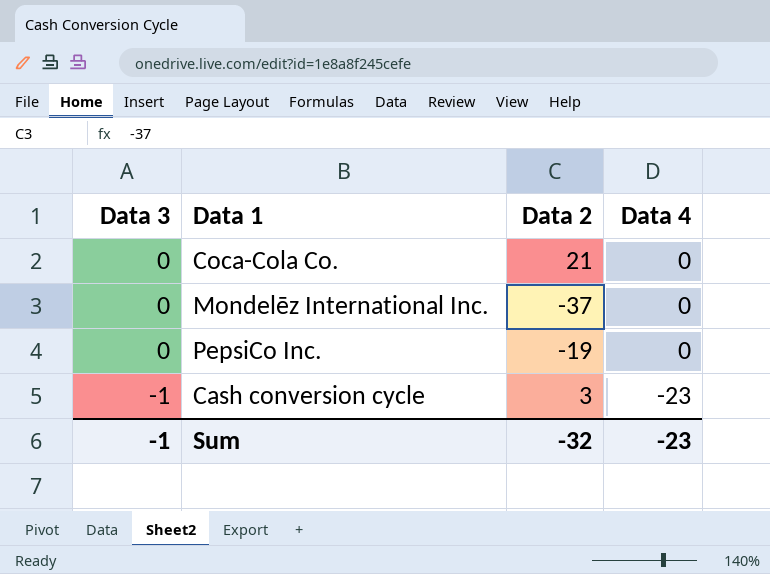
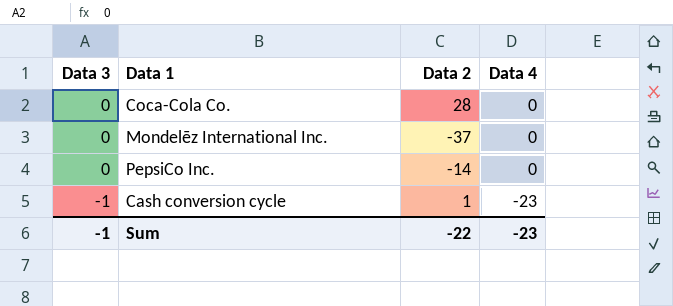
Coca-Cola Co. | Data 2: 21 -> 28
PepsiCo Inc. | Data 2: -19 -> -14
Cash conversion cycle | Data 2: 3 -> 1
Sum | Data 2: -32 -> -22

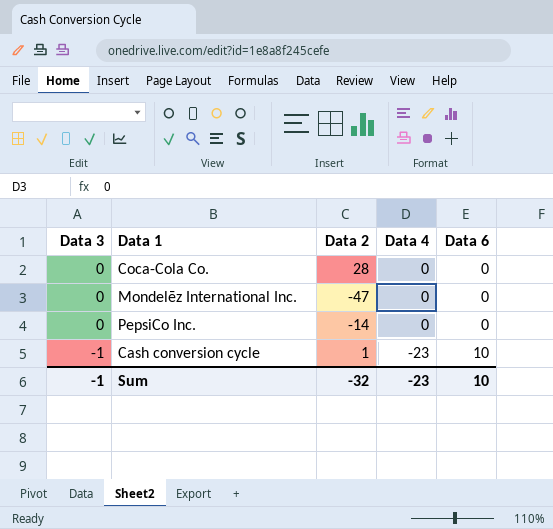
column Data 6 | position: none -> 5
Mondelēz International Inc. | Data 2: -37 -> -47
Sum | Data 2: -22 -> -32

